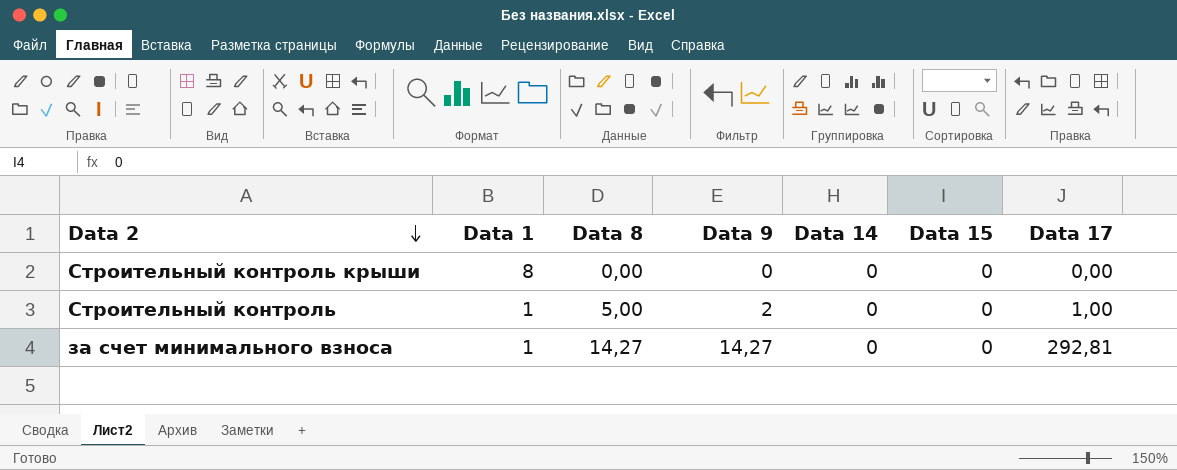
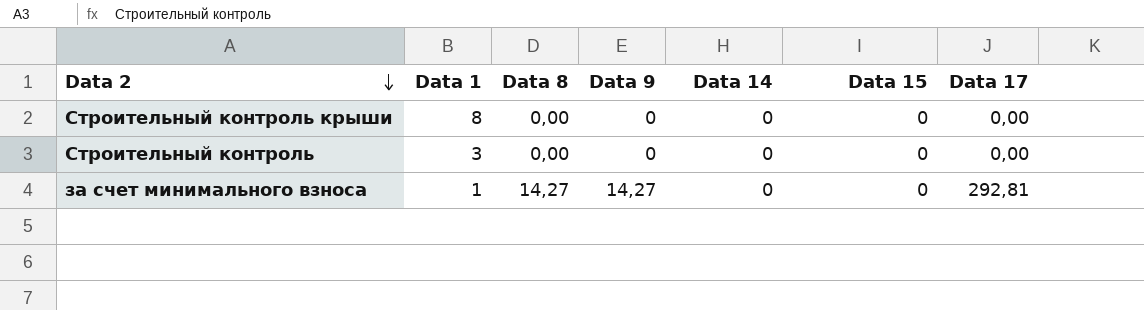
Строительный контроль | Data 1: 1 -> 3
Строительный контроль | Data 8: 5,00 -> 0,00
Строительный контроль | Data 9: 2 -> 0
Строительный контроль | Data 17: 1,00 -> 0,00

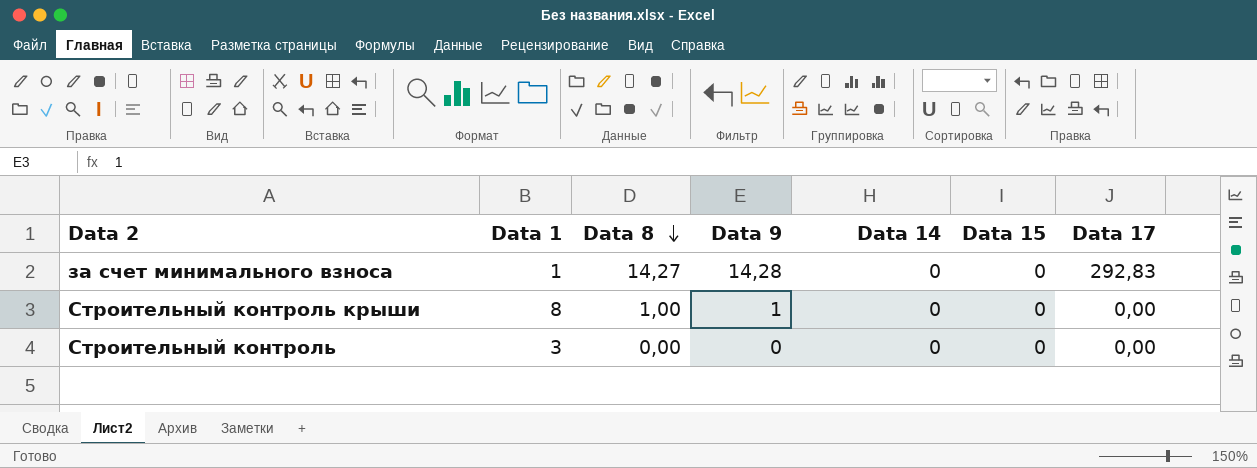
row order: Data 2 descending -> Data 8 descending
за счет минимального взноса | Data 9: 14,27 -> 14,28
за счет минимального взноса | Data 17: 292,81 -> 292,83
Строительный контроль крыши | Data 8: 0,00 -> 1,00
Строительный контроль крыши | Data 9: 0 -> 1

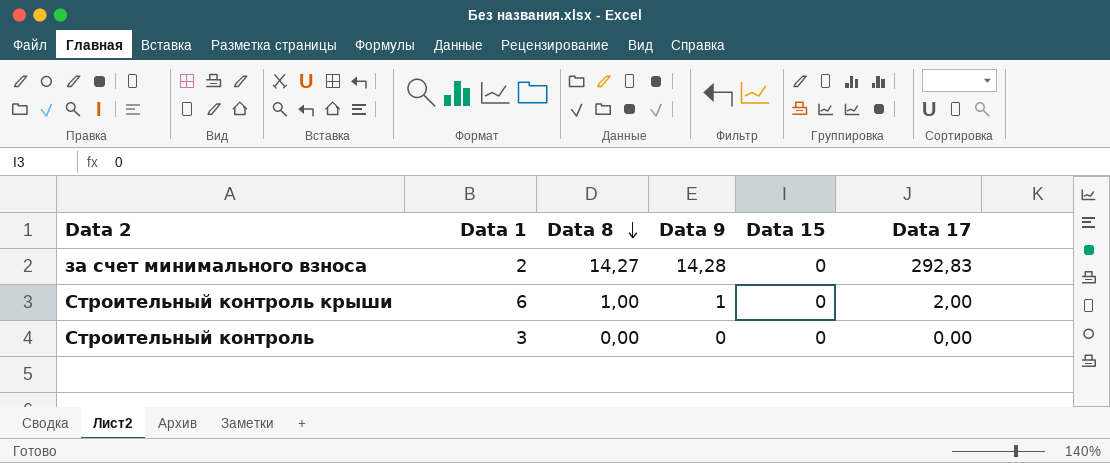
column Data 14 | position: 5 -> none
за счет минимального взноса | Data 1: 1 -> 2
Строительный контроль крыши | Data 1: 8 -> 6
Строительный контроль крыши | Data 17: 0,00 -> 2,00

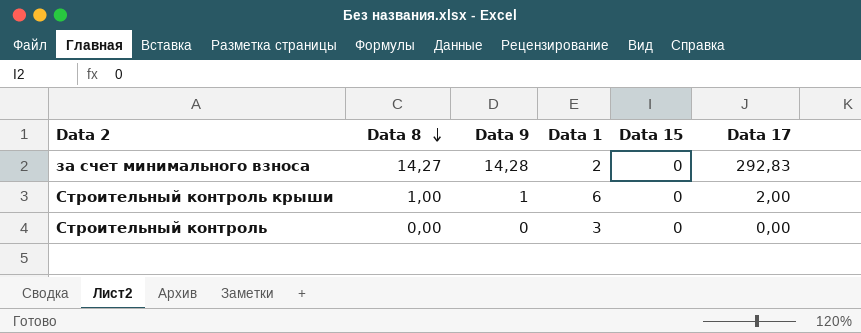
column Data 1 | position: 2 -> 4

